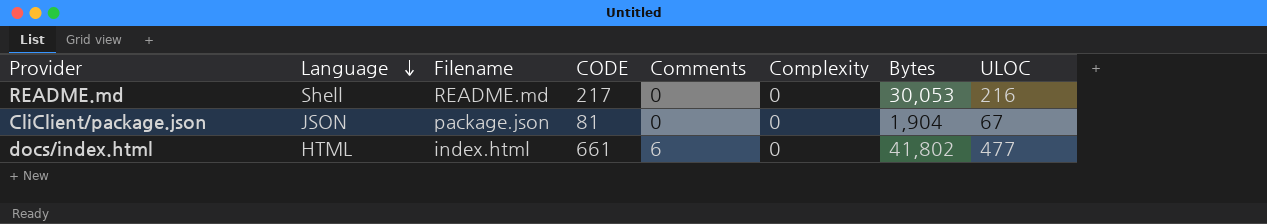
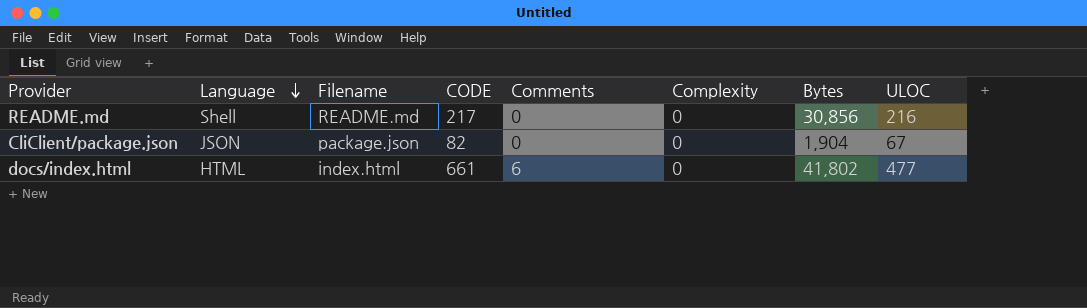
README.md | Bytes: 30,053 -> 30,856
CliClient/package.json | CODE: 81 -> 82

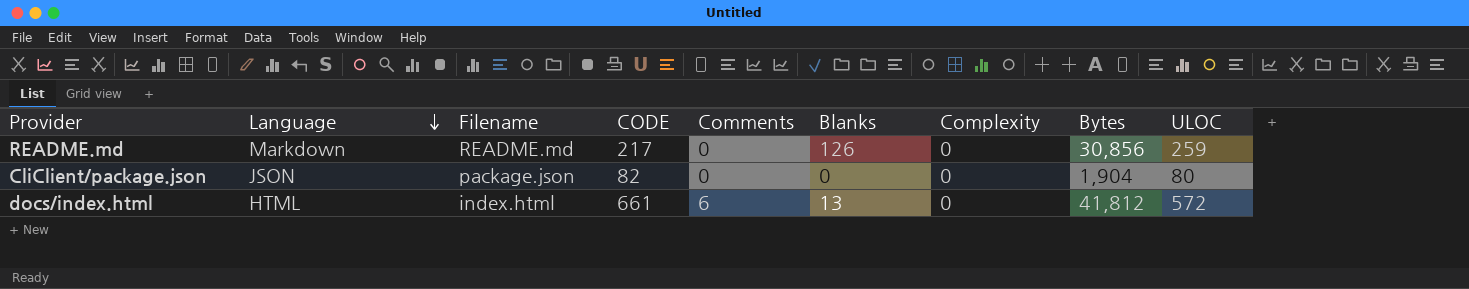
column Blanks | position: none -> 6
README.md | Language: Shell -> Markdown
README.md | ULOC: 216 -> 259
CliClient/package.json | ULOC: 67 -> 80
docs/index.html | Bytes: 41,802 -> 41,812
docs/index.html | ULOC: 477 -> 572

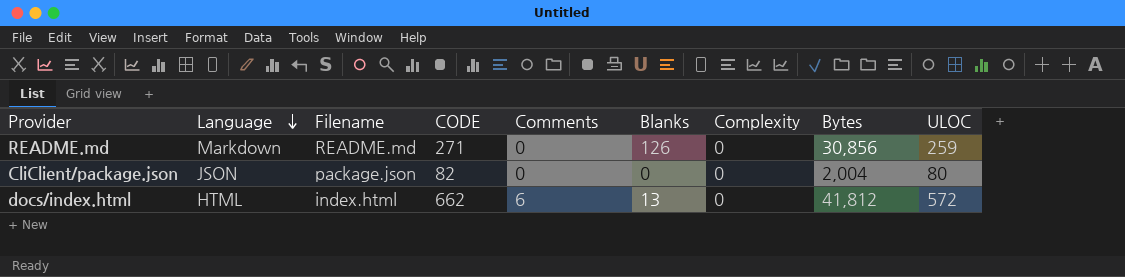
README.md | CODE: 217 -> 271
CliClient/package.json | Bytes: 1,904 -> 2,004
docs/index.html | CODE: 661 -> 662

